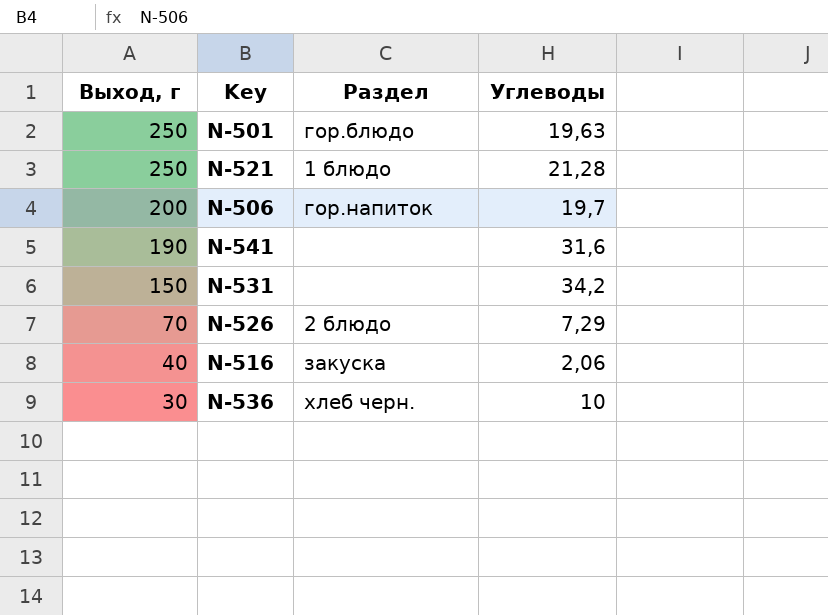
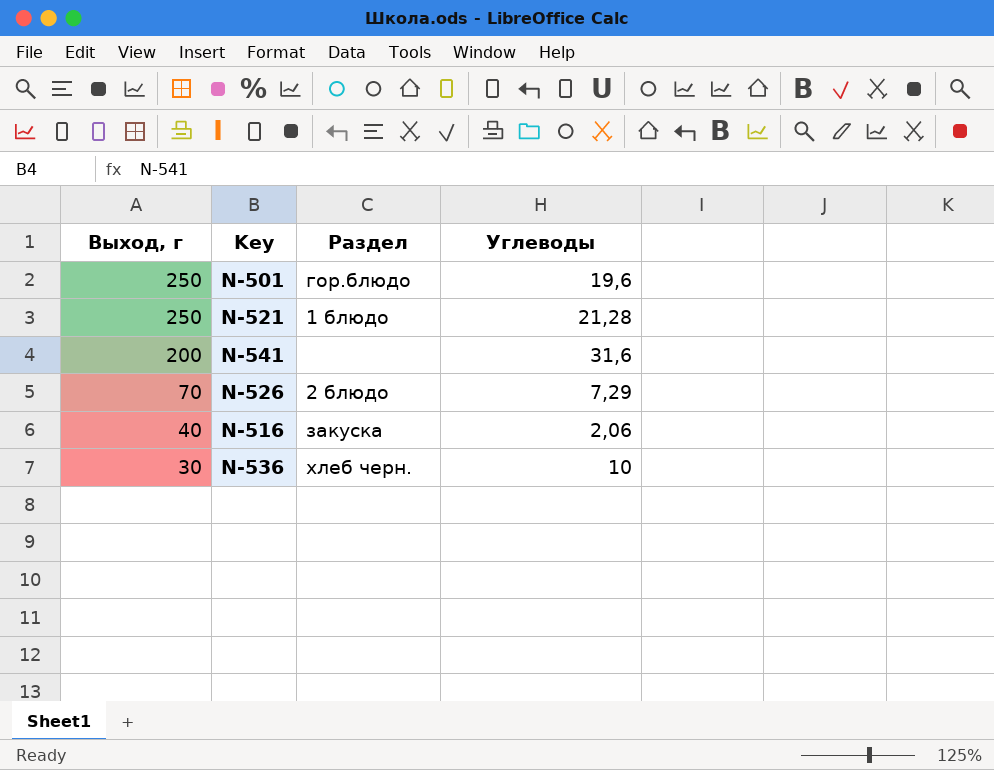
row N-506: 200 | гор.напиток | 19,7 -> none
row N-531: 150 | none | 34,2 -> none
N-501 | Углеводы: 19,63 -> 19,6
N-541 | Выход, г: 190 -> 200

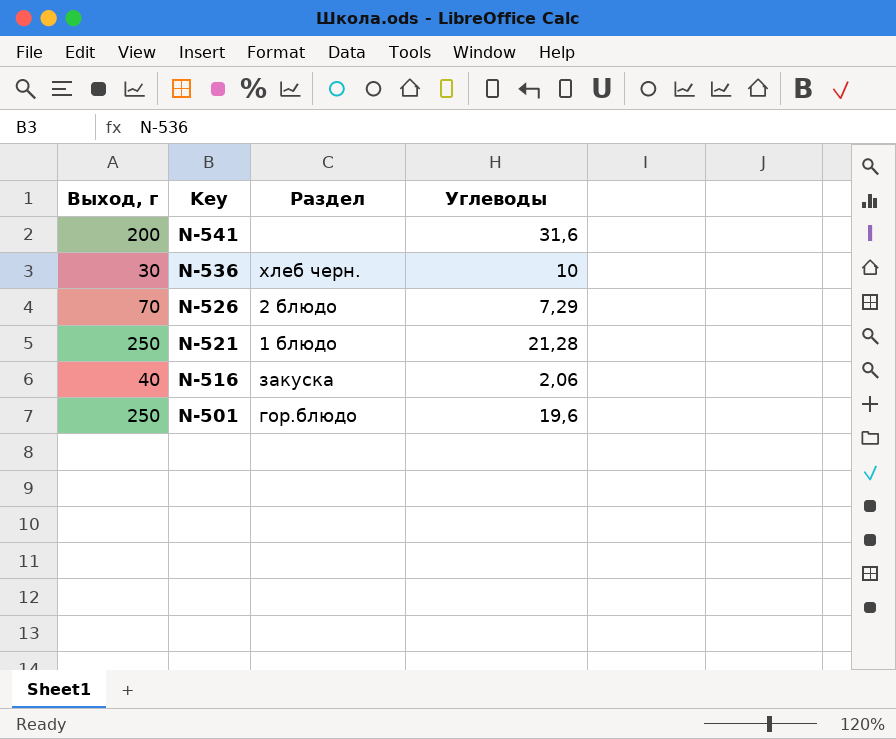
row order: Выход, г descending -> Key descending

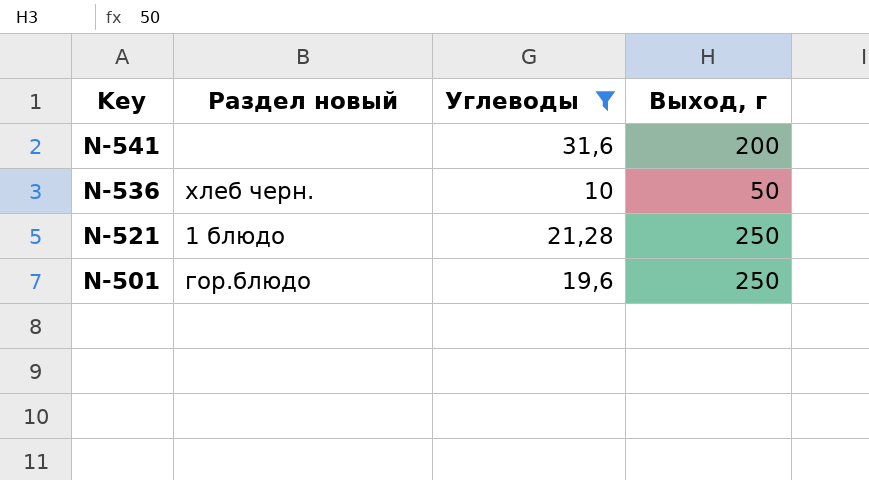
filter: none -> Углеводы >= 10
column name: Раздел -> Раздел новый
column Выход, г | position: 1 -> 4
N-536 | Выход, г: 30 -> 50

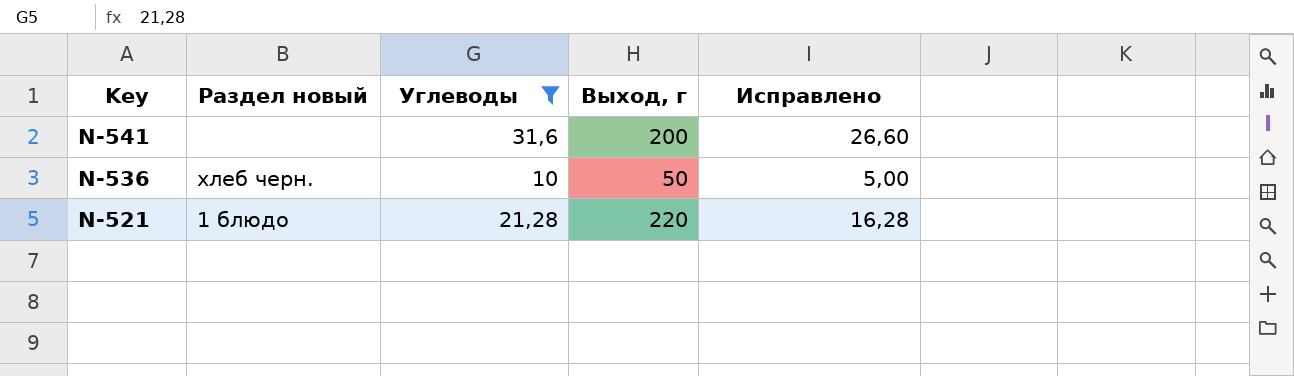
column Исправлено | formula: none -> [Углеводы] - 5
row N-501: гор.блюдо | 19,6 | 250 -> none
N-521 | Выход, г: 250 -> 220

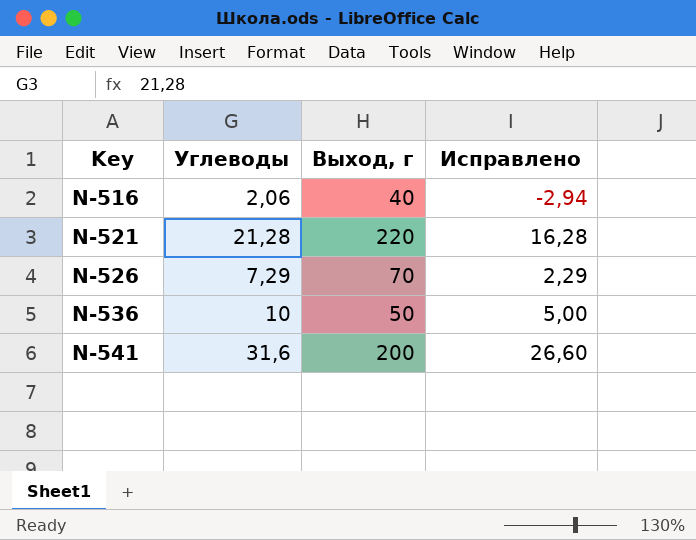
filter: Углеводы >= 10 -> none
row order: Key descending -> Key ascending
column Раздел новый | position: 2 -> none

